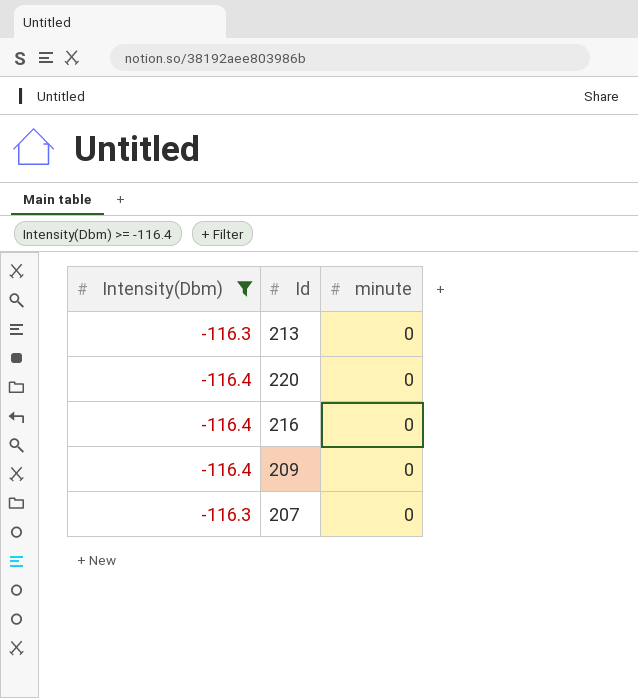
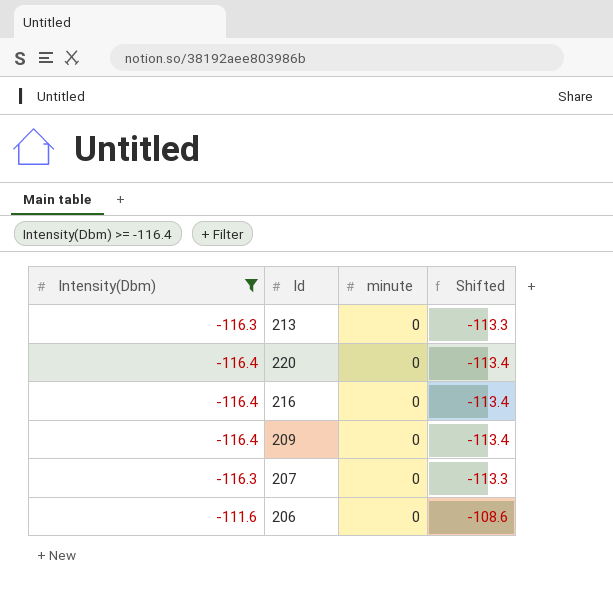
column Shifted | formula: none -> [Intensity(Dbm)] + 3
row 206: none -> -111.6 | 0 | -108.6

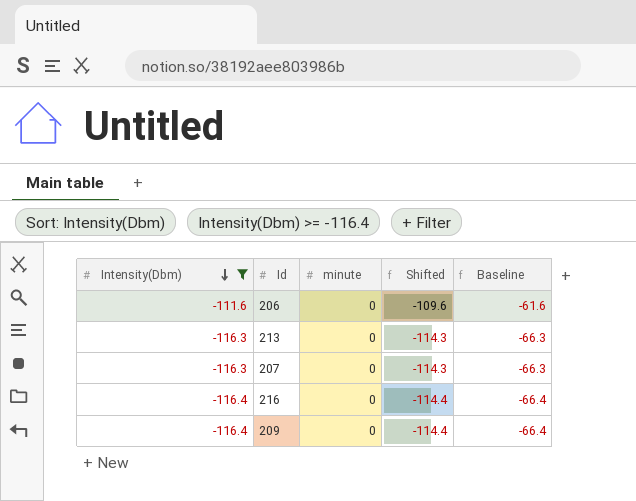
row order: none -> Intensity(Dbm) descending
column Shifted | formula: [Intensity(Dbm)] + 3 -> [Intensity(Dbm)] + 2
column Baseline | formula: none -> [Intensity(Dbm)] + 50
row 220: -116.4 | 0 | -113.4 -> none

